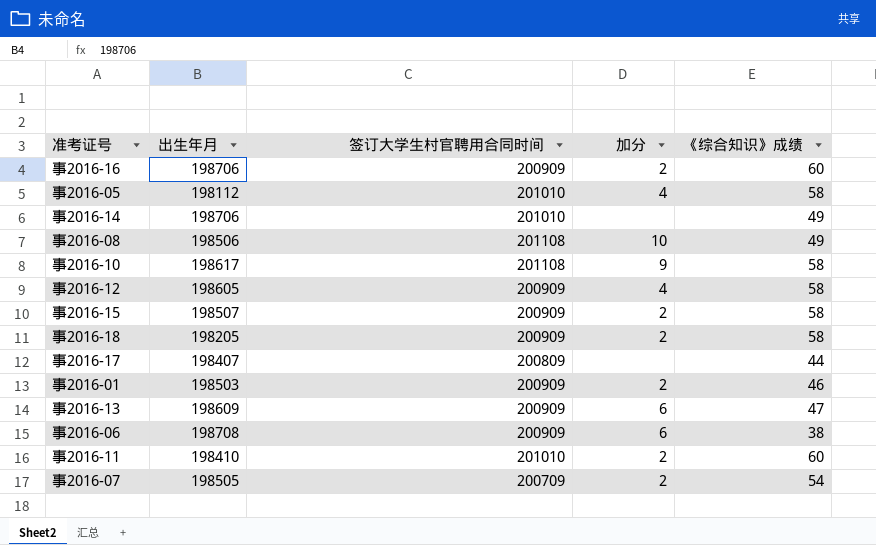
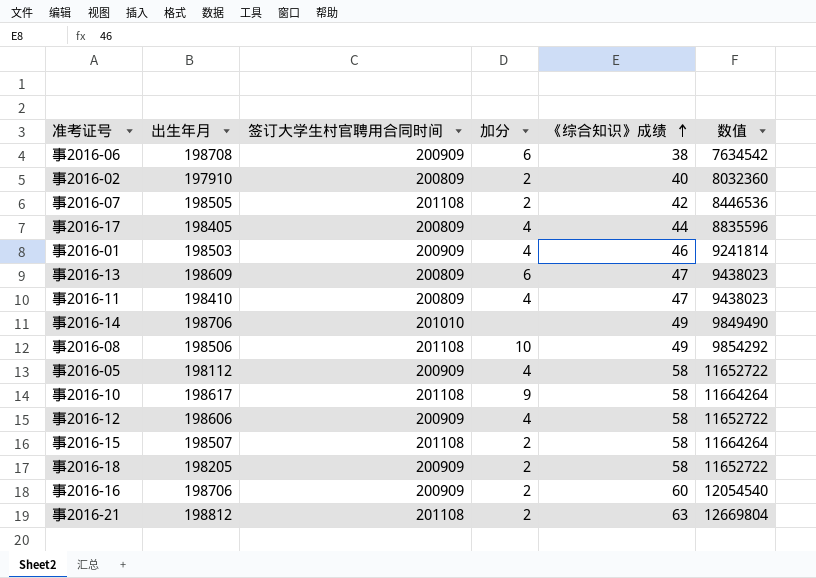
row order: none -> 《综合知识》成绩 ascending
column 数值 | formula: none -> [签订大学生村官聘用合同时间] * [《综合知识》成绩]
row 事2016-02: none -> 197910 | 200809 | 2 | 40 | 8032360
事2016-07 | 签订大学生村官聘用合同时间: 200709 -> 201108
事2016-07 | 《综合知识》成绩: 54 -> 42
事2016-17 | 出生年月: 198407 -> 198405
事2016-17 | 加分: none -> 4
事2016-01 | 加分: 2 -> 4
事2016-13 | 签订大学生村官聘用合同时间: 200909 -> 200809
事2016-11 | 签订大学生村官聘用合同时间: 201010 -> 200809
事2016-11 | 加分: 2 -> 4
事2016-11 | 《综合知识》成绩: 60 -> 47
事2016-05 | 签订大学生村官聘用合同时间: 201010 -> 200909
事2016-12 | 出生年月: 198605 -> 198606
事2016-15 | 签订大学生村官聘用合同时间: 200909 -> 201108
row 事2016-21: none -> 198812 | 201108 | 2 | 63 | 12669804

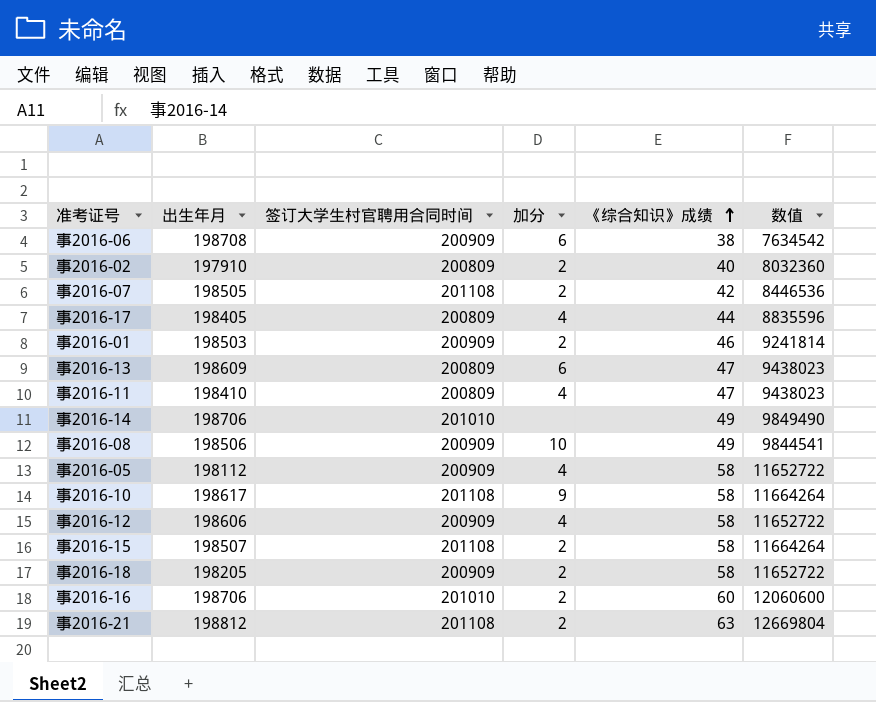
事2016-01 | 加分: 4 -> 2
事2016-08 | 签订大学生村官聘用合同时间: 201108 -> 200909
事2016-08 | 数值: 9854292 -> 9844541
事2016-16 | 签订大学生村官聘用合同时间: 200909 -> 201010
事2016-16 | 数值: 12054540 -> 12060600

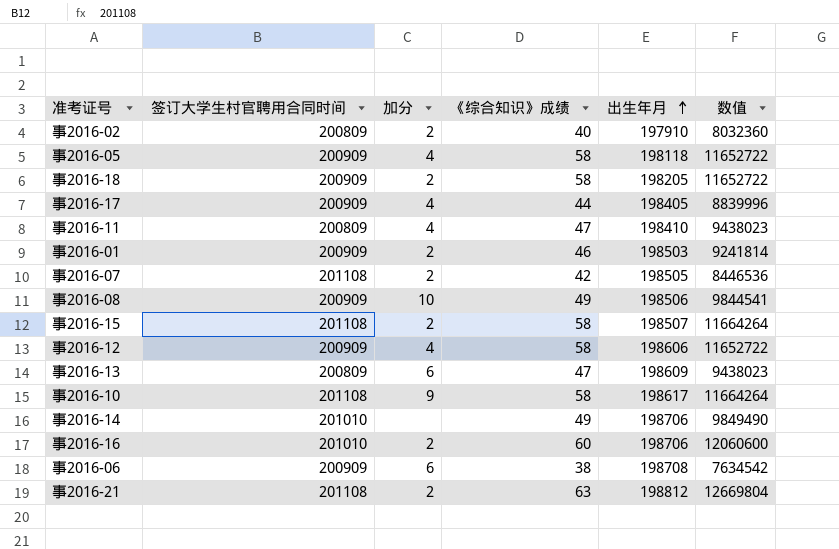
row order: 《综合知识》成绩 ascending -> 出生年月 ascending
column 出生年月 | position: 2 -> 5
事2016-05 | 出生年月: 198112 -> 198118
事2016-17 | 签订大学生村官聘用合同时间: 200809 -> 200909
事2016-17 | 数值: 8835596 -> 8839996

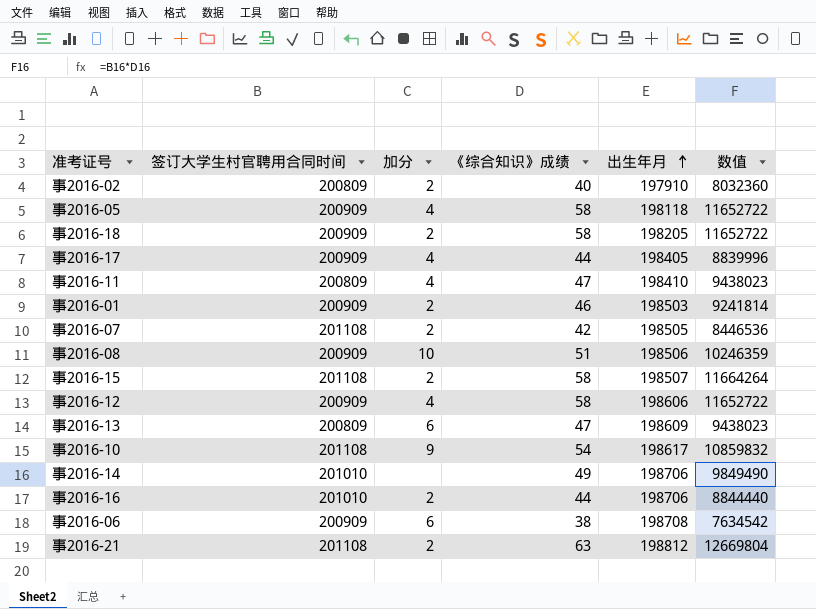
事2016-08 | 《综合知识》成绩: 49 -> 51
事2016-08 | 数值: 9844541 -> 10246359
事2016-10 | 《综合知识》成绩: 58 -> 54
事2016-10 | 数值: 11664264 -> 10859832
事2016-16 | 《综合知识》成绩: 60 -> 44
事2016-16 | 数值: 12060600 -> 8844440

